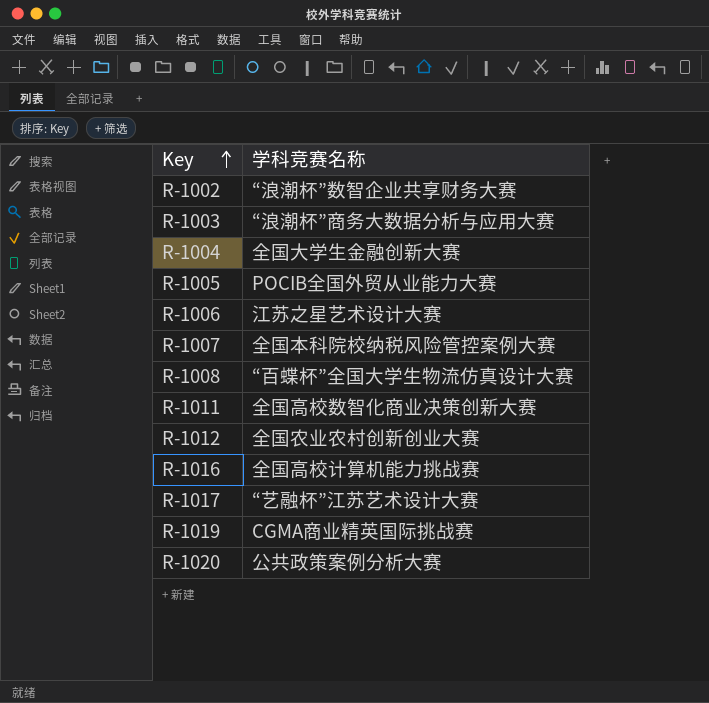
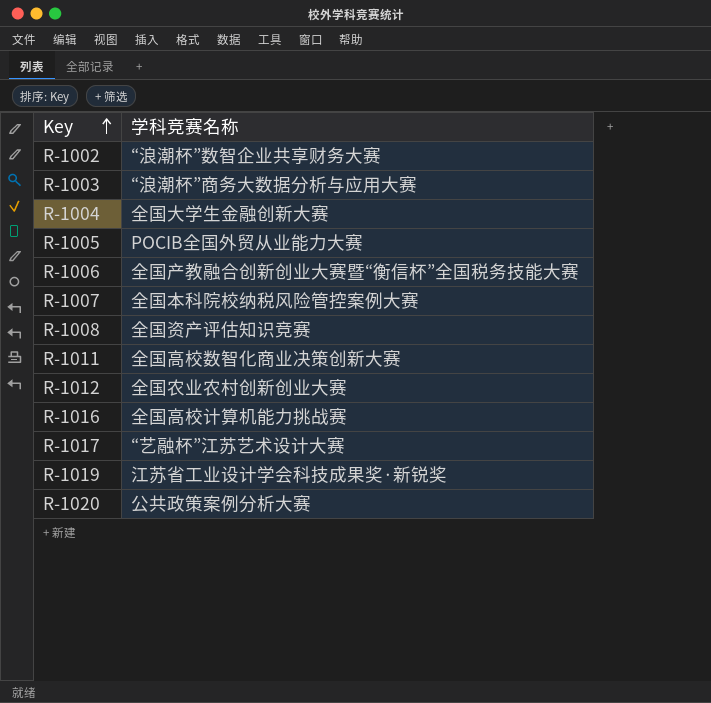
R-1006 | 学科竞赛名称: 江苏之星艺术设计大赛 -> 全国产教融合创新创业大赛暨“衡信杯”全国税务技能大赛
R-1008 | 学科竞赛名称: “百蝶杯”全国大学生物流仿真设计大赛 -> 全国资产评估知识竞赛
R-1019 | 学科竞赛名称: CGMA商业精英国际挑战赛 -> 江苏省工业设计学会科技成果奖·新锐奖

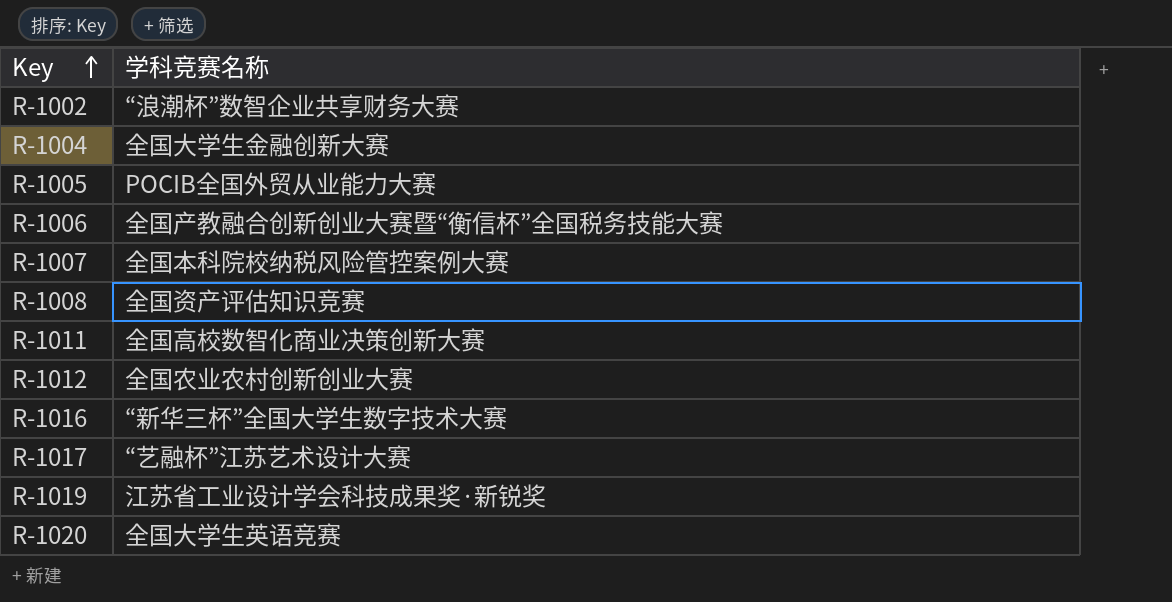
row R-1003: “浪潮杯”商务大数据分析与应用大赛 -> none
R-1016 | 学科竞赛名称: 全国高校计算机能力挑战赛 -> “新华三杯”全国大学生数字技术大赛
R-1020 | 学科竞赛名称: 公共政策案例分析大赛 -> 全国大学生英语竞赛

